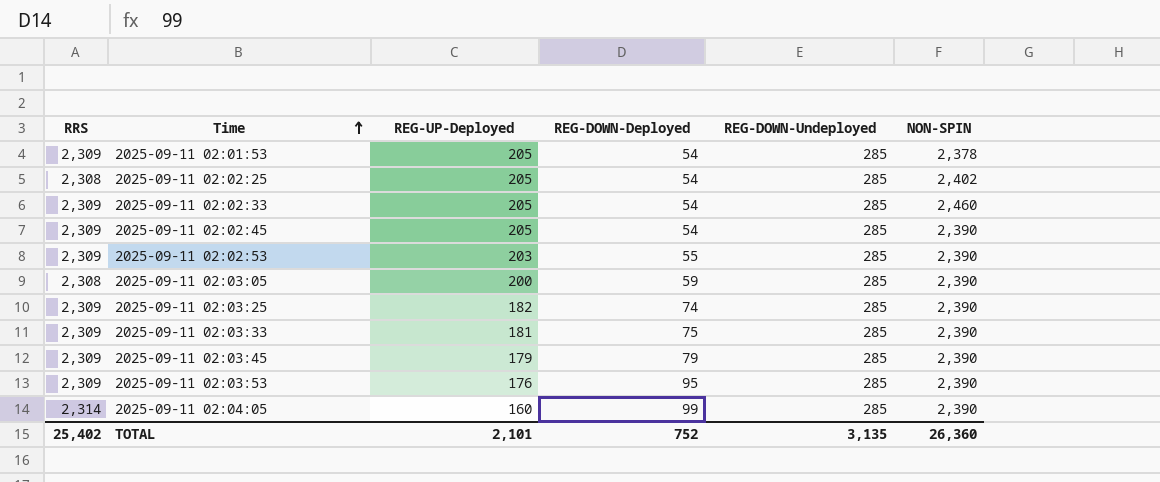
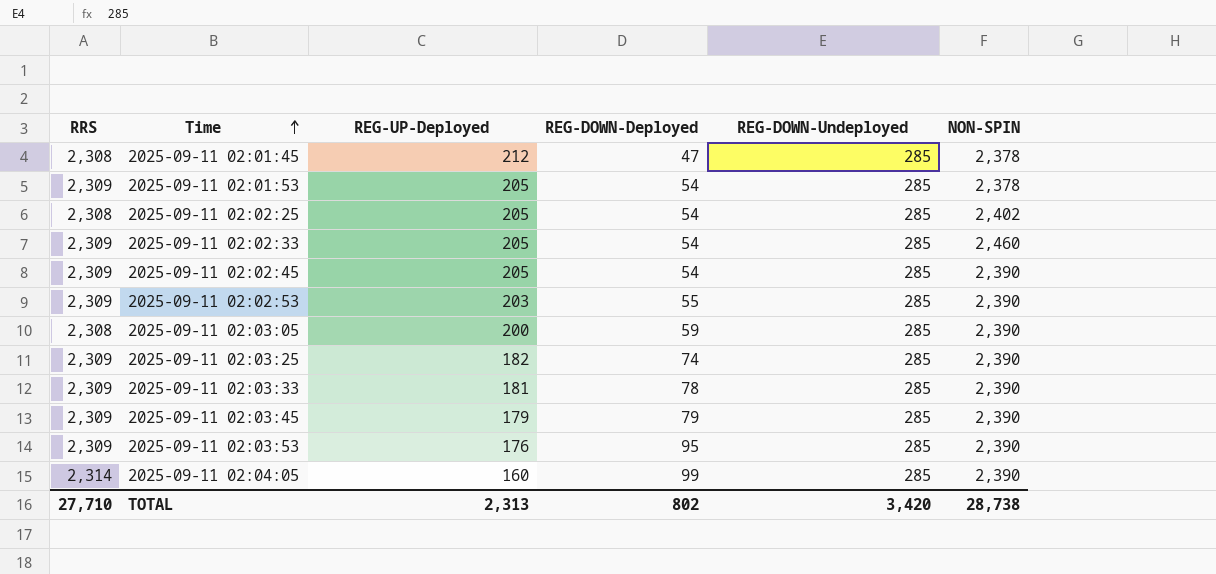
row 2025-09-11 02:01:45: none -> 2,308 | 212 | 47 | 285 | 2,378
2025-09-11 02:03:33 | REG-DOWN-Deployed: 75 -> 78
TOTAL | RRS: 25,402 -> 27,710
TOTAL | REG-UP-Deployed: 2,101 -> 2,313
TOTAL | REG-DOWN-Deployed: 752 -> 802
TOTAL | REG-DOWN-Undeployed: 3,135 -> 3,420
TOTAL | NON-SPIN: 26,360 -> 28,738

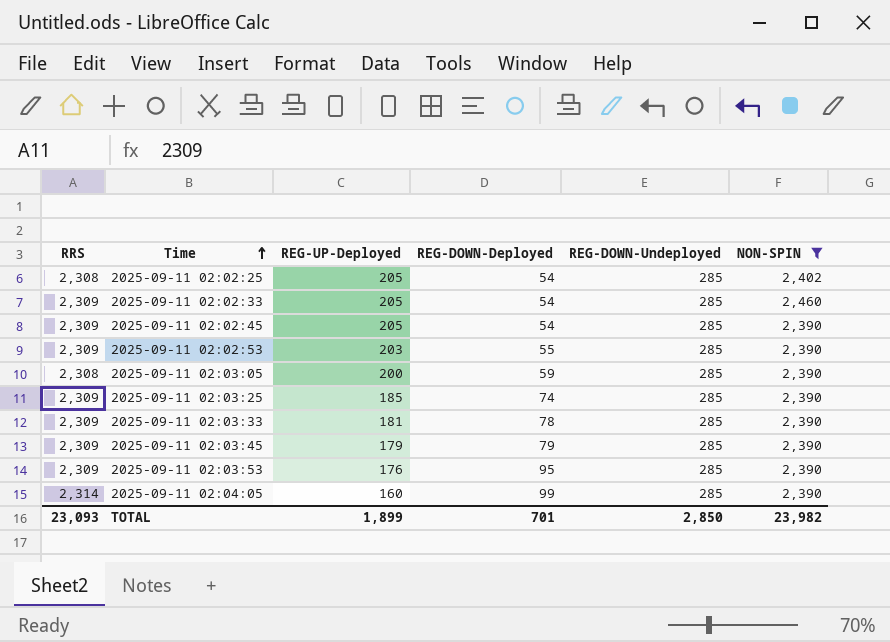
filter: none -> NON-SPIN != 2,378
2025-09-11 02:03:25 | REG-UP-Deployed: 182 -> 185
TOTAL | RRS: 27,710 -> 23,093
TOTAL | REG-UP-Deployed: 2,313 -> 1,899
TOTAL | REG-DOWN-Deployed: 802 -> 701
TOTAL | REG-DOWN-Undeployed: 3,420 -> 2,850
TOTAL | NON-SPIN: 28,738 -> 23,982

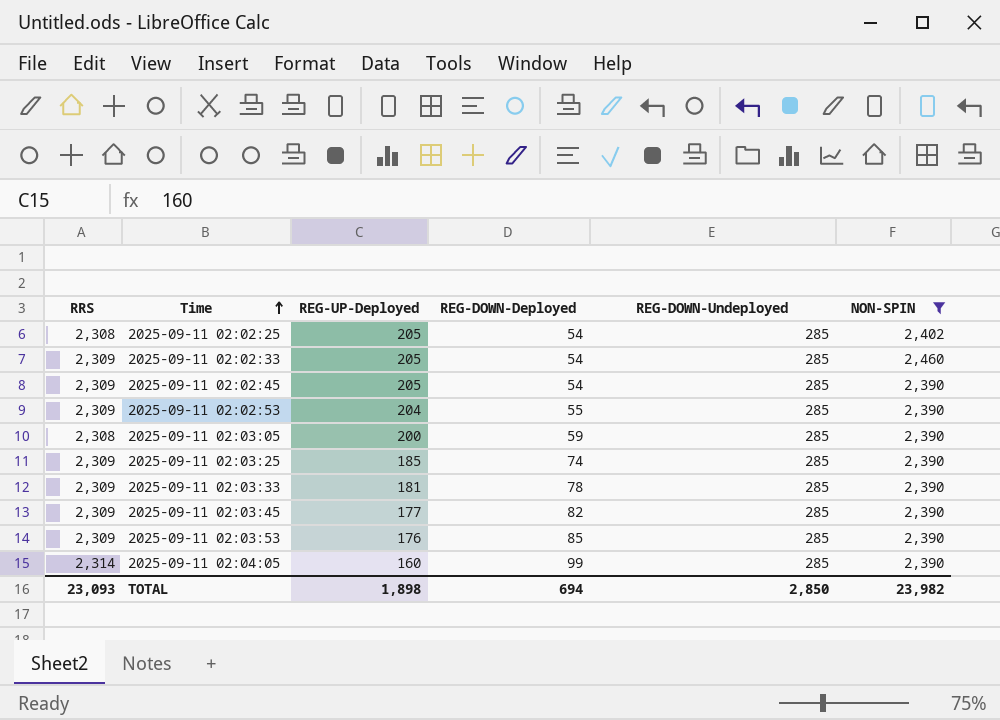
2025-09-11 02:02:53 | REG-UP-Deployed: 203 -> 204
2025-09-11 02:03:45 | REG-UP-Deployed: 179 -> 177
2025-09-11 02:03:45 | REG-DOWN-Deployed: 79 -> 82
2025-09-11 02:03:53 | REG-DOWN-Deployed: 95 -> 85
TOTAL | REG-UP-Deployed: 1,899 -> 1,898
TOTAL | REG-DOWN-Deployed: 701 -> 694

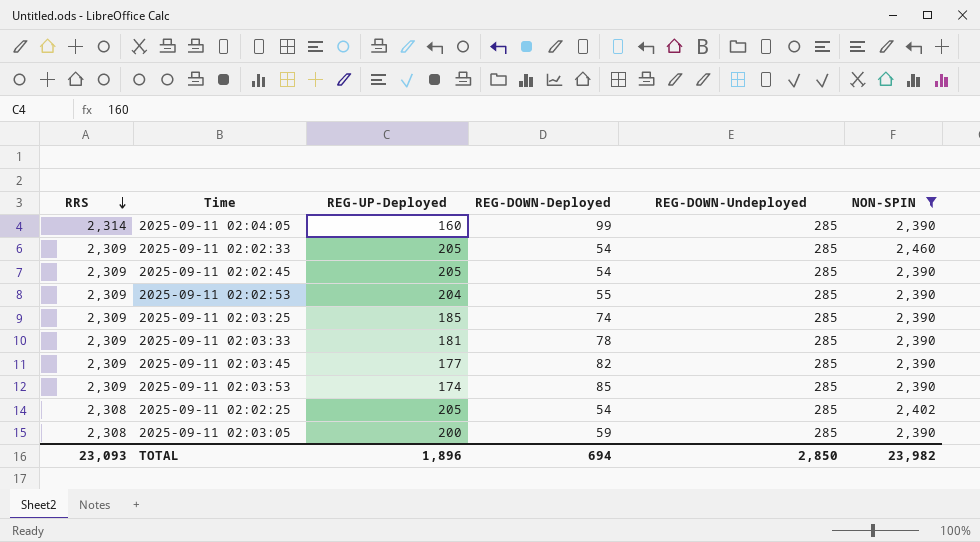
row order: Time ascending -> RRS descending
2025-09-11 02:03:53 | REG-UP-Deployed: 176 -> 174
TOTAL | REG-UP-Deployed: 1,898 -> 1,896

